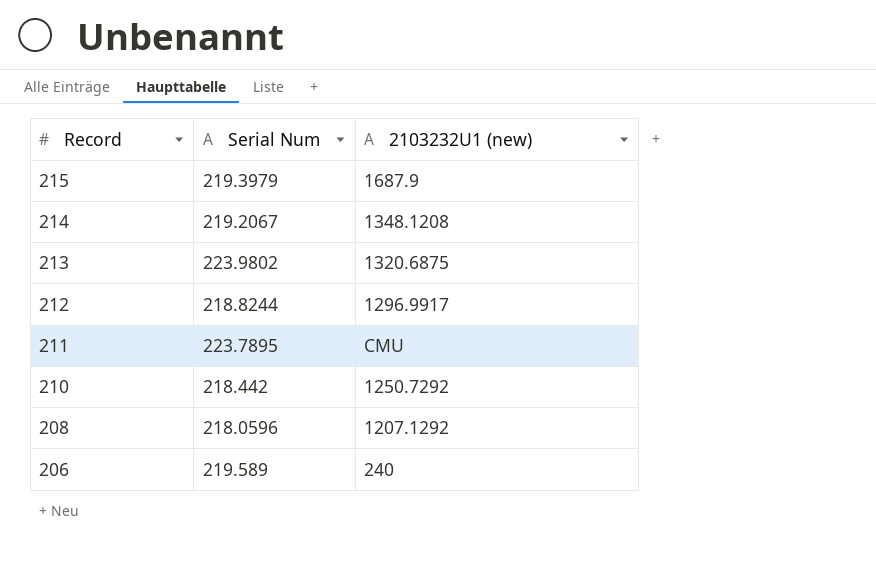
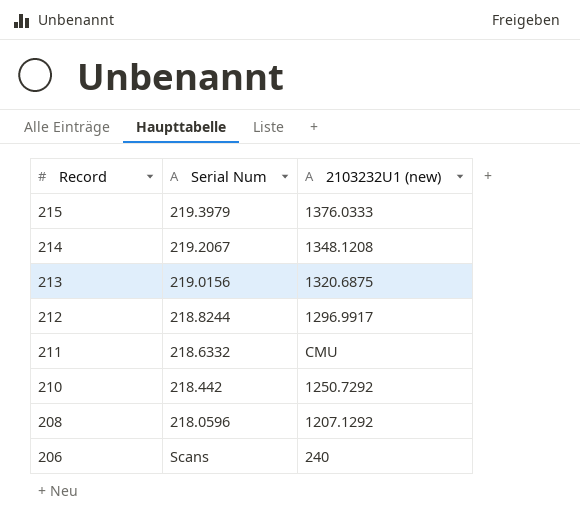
215 | 2103232U1 (new): 1687.9 -> 1376.0333
213 | Serial Num: 223.9802 -> 219.0156
211 | Serial Num: 223.7895 -> 218.6332
206 | Serial Num: 219.589 -> Scans

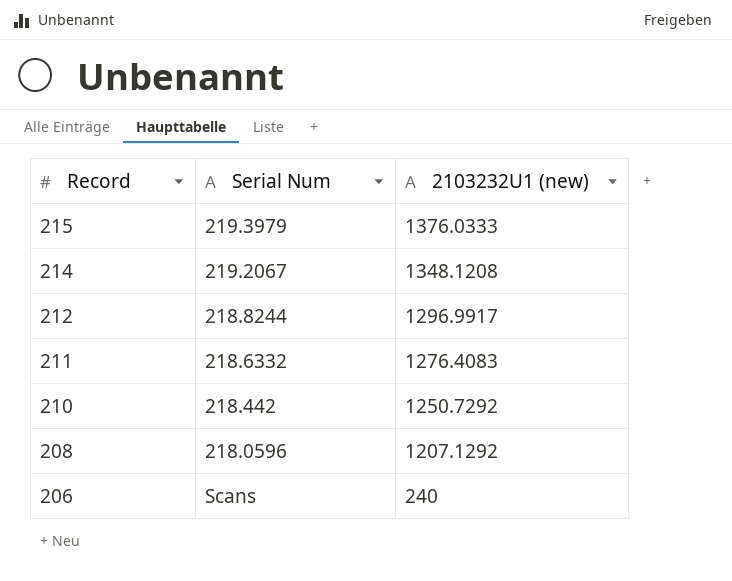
row 213: 219.0156 | 1320.6875 -> none
211 | 2103232U1 (new): CMU -> 1276.4083

